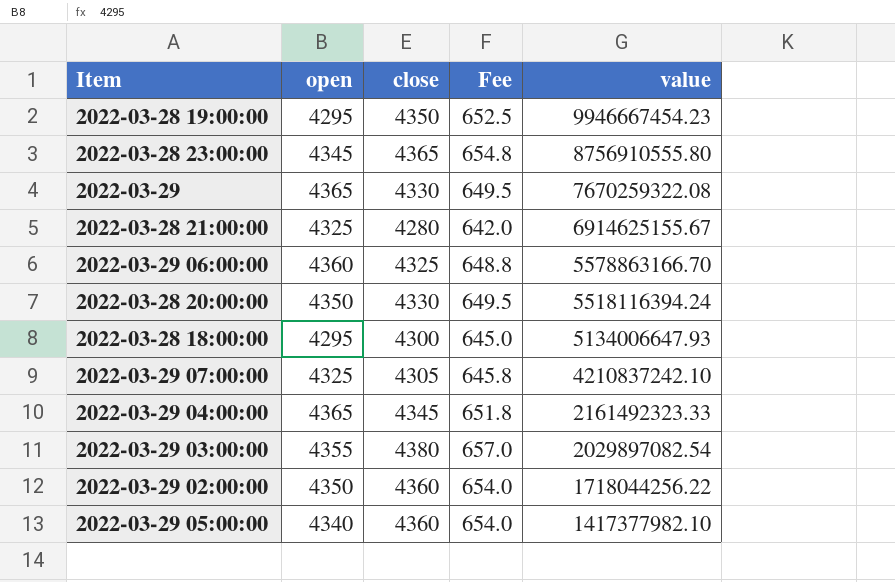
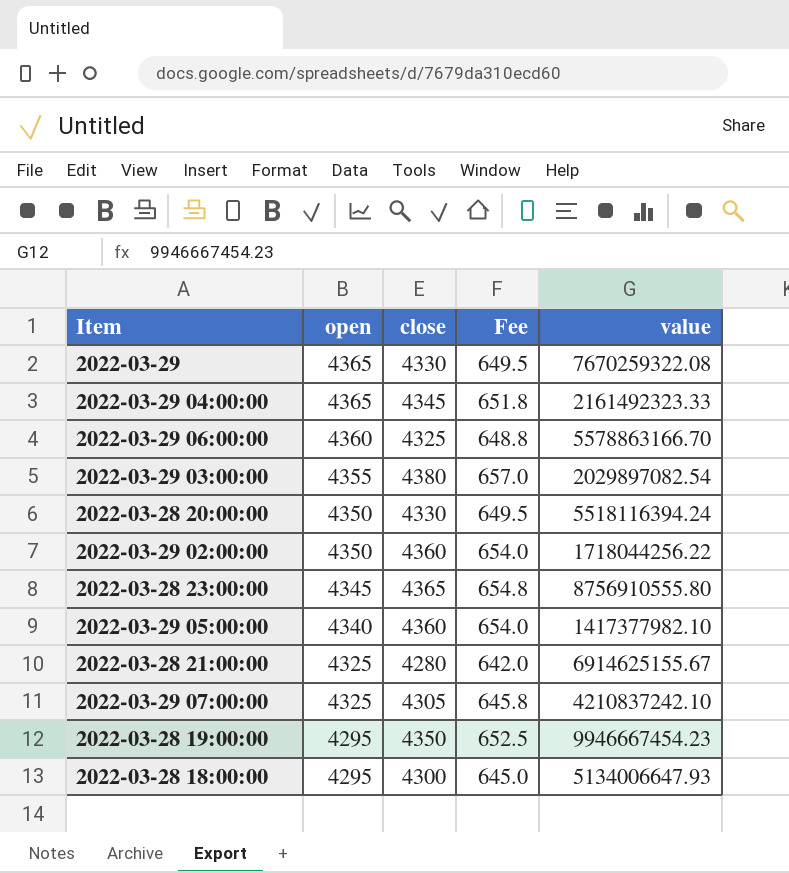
row order: value descending -> open descending

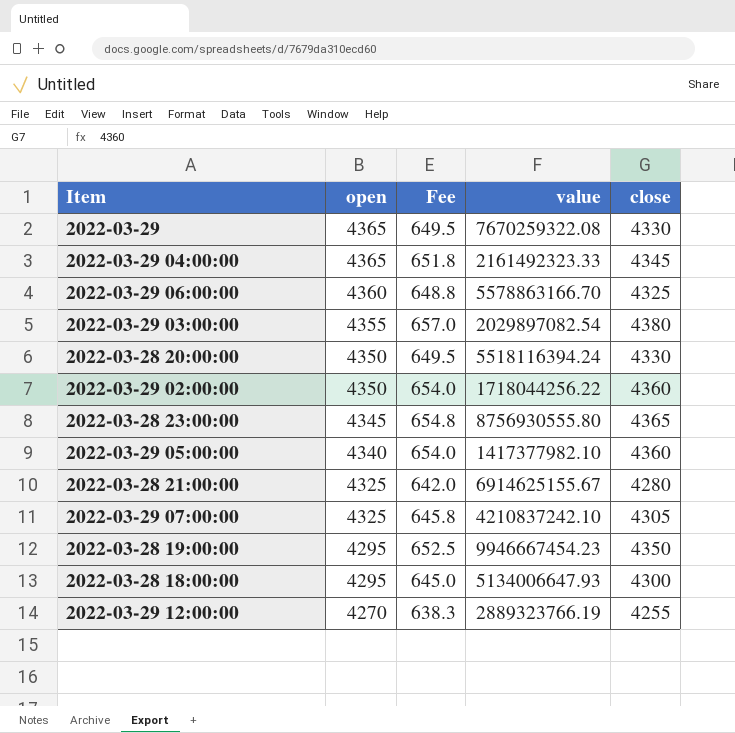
column close | position: 3 -> 5
2022-03-28 23:00:00 | value: 8756910555.80 -> 8756930555.80
row 2022-03-29 12:00:00: none -> 4270 | 638.3 | 2889323766.19 | 4255

